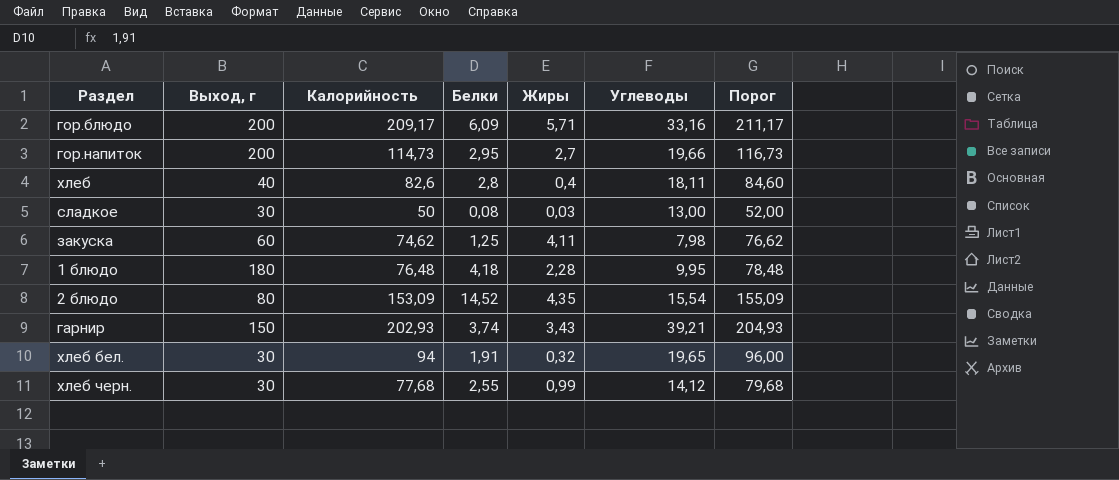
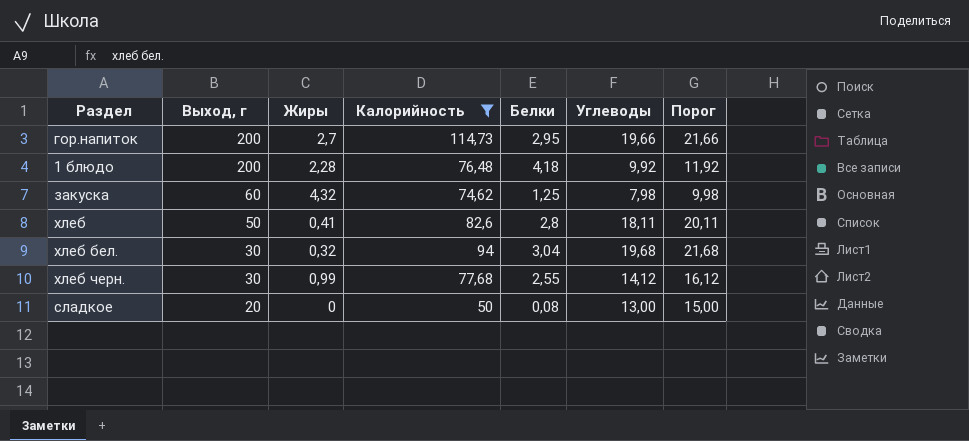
filter: none -> Калорийность <= 114,73
row order: none -> Выход, г descending
column Жиры | position: 5 -> 3
column Порог | formula: [Калорийность] + 2 -> [Углеводы] + 2
1 блюдо | Выход, г: 180 -> 200
1 блюдо | Углеводы: 9,95 -> 9,92
закуска | Жиры: 4,11 -> 4,32
хлеб | Выход, г: 40 -> 50
хлеб | Жиры: 0,4 -> 0,41
хлеб бел. | Белки: 1,91 -> 3,04
хлеб бел. | Углеводы: 19,65 -> 19,68
сладкое | Выход, г: 30 -> 20
сладкое | Жиры: 0,03 -> 0

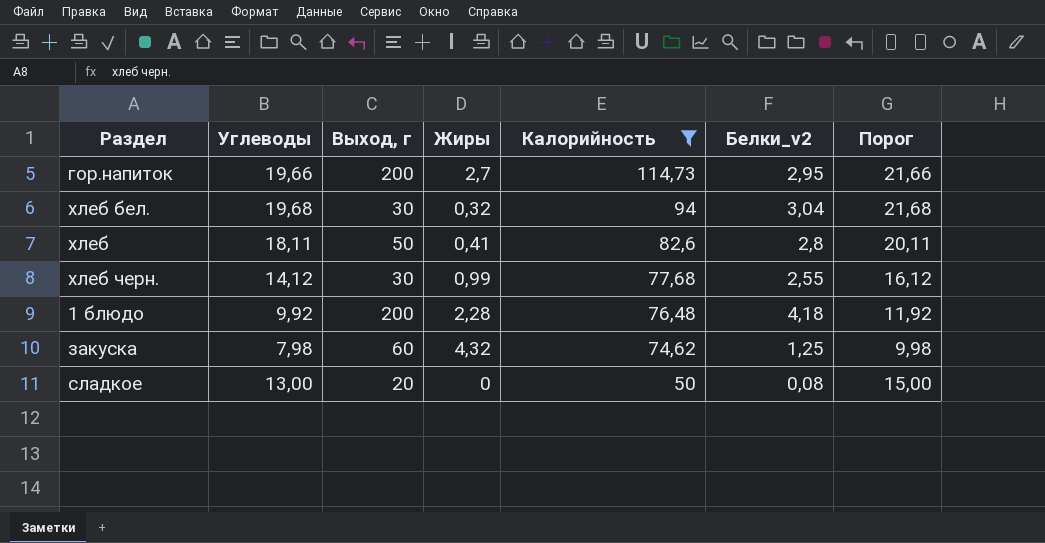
row order: Выход, г descending -> Калорийность descending
column Углеводы | position: 6 -> 2
column name: Белки -> Белки_v2

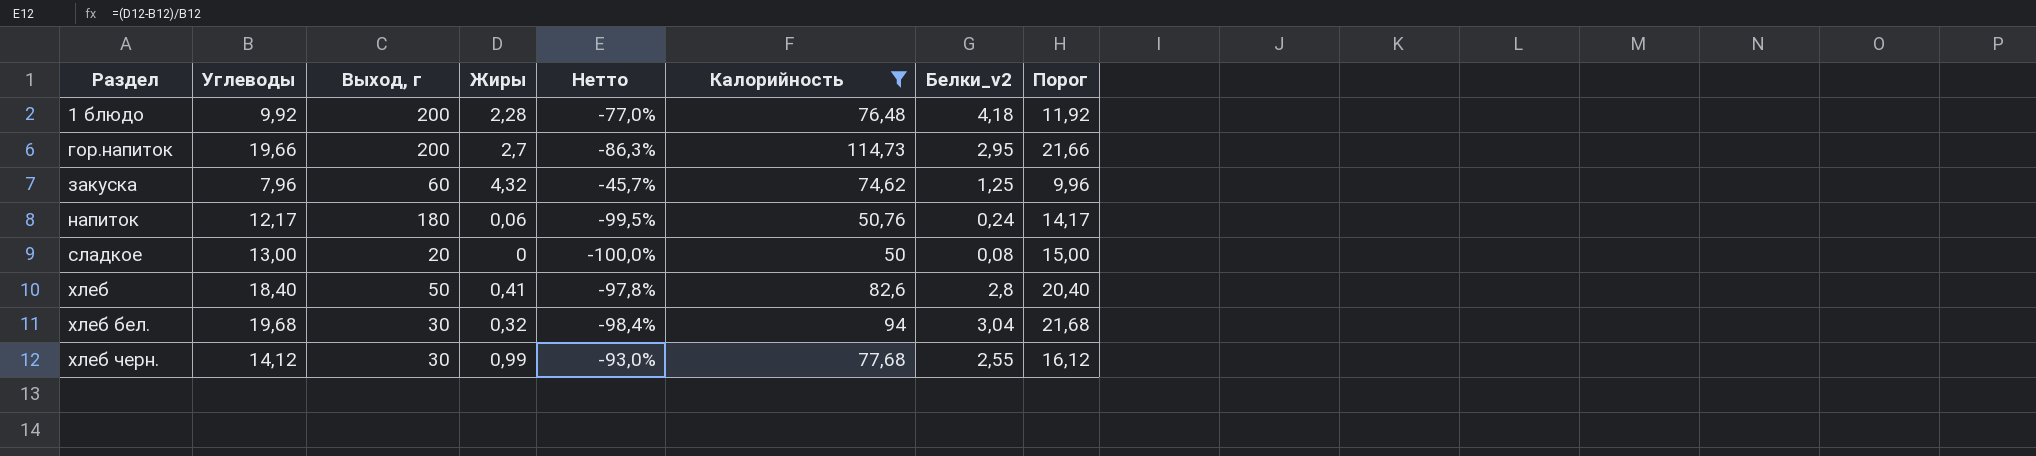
row order: Калорийность descending -> Раздел ascending
column Нетто | formula: none -> ([Жиры] - [Углеводы]) / [Углеводы]
закуска | Углеводы: 7,98 -> 7,96
закуска | Порог: 9,98 -> 9,96
row напиток: none -> 12,17 | 180 | 0,06 | -99,5% | 50,76 | 0,24 | 14,17
хлеб | Углеводы: 18,11 -> 18,40
хлеб | Порог: 20,11 -> 20,40

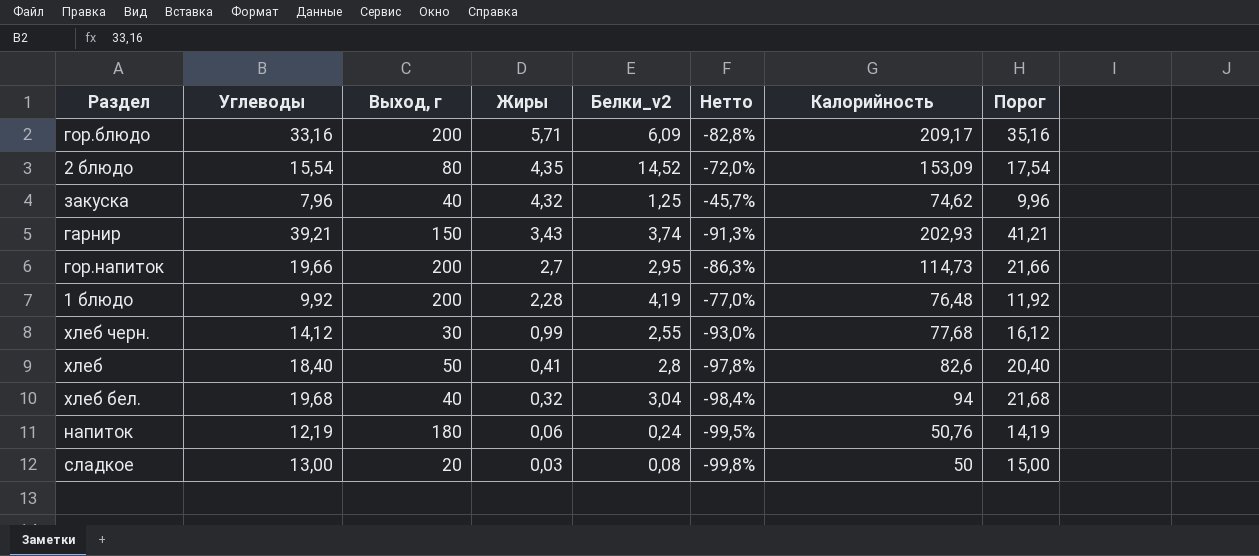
filter: Калорийность <= 114,73 -> none
row order: Раздел ascending -> Жиры descending
column Белки_v2 | position: 7 -> 5
закуска | Выход, г: 60 -> 40
1 блюдо | Белки_v2: 4,18 -> 4,19
хлеб бел. | Выход, г: 30 -> 40
напиток | Углеводы: 12,17 -> 12,19
напиток | Порог: 14,17 -> 14,19
сладкое | Жиры: 0 -> 0,03
сладкое | Нетто: -100,0% -> -99,8%

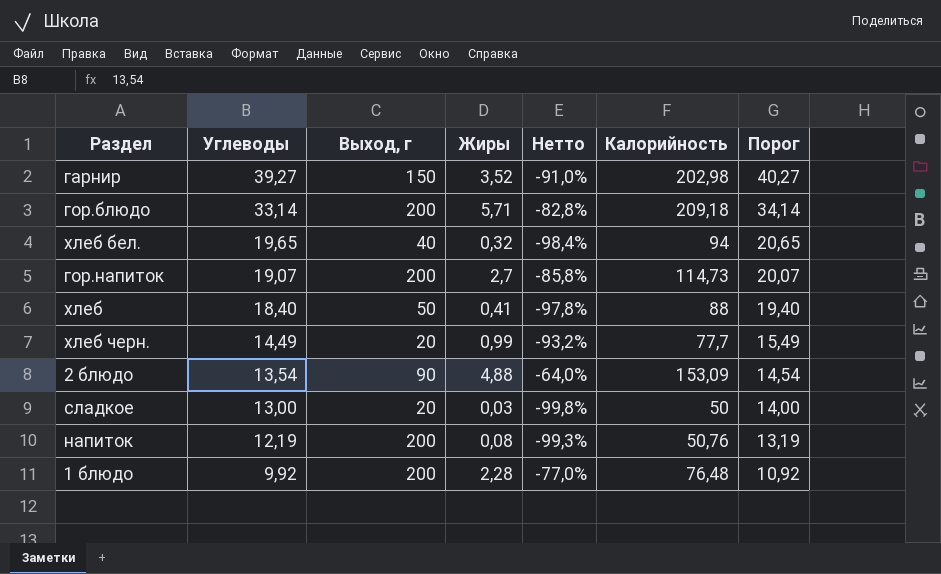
row order: Жиры descending -> Углеводы descending
column Белки_v2 | position: 5 -> none
column Порог | formula: [Углеводы] + 2 -> [Углеводы] + 1
row закуска: 7,96 | 40 | 4,32 | 1,25 | -45,7% | 74,62 | 9,96 -> none
гарнир | Углеводы: 39,21 -> 39,27
гарнир | Жиры: 3,43 -> 3,52
гарнир | Нетто: -91,3% -> -91,0%
гарнир | Калорийность: 202,93 -> 202,98
гор.блюдо | Углеводы: 33,16 -> 33,14
гор.блюдо | Калорийность: 209,17 -> 209,18
хлеб бел. | Углеводы: 19,68 -> 19,65
гор.напиток | Углеводы: 19,66 -> 19,07
гор.напиток | Нетто: -86,3% -> -85,8%
хлеб | Калорийность: 82,6 -> 88
хлеб черн. | Углеводы: 14,12 -> 14,49
хлеб черн. | Выход, г: 30 -> 20
хлеб черн. | Нетто: -93,0% -> -93,2%
хлеб черн. | Калорийность: 77,68 -> 77,7
2 блюдо | Углеводы: 15,54 -> 13,54
2 блюдо | Выход, г: 80 -> 90
2 блюдо | Жиры: 4,35 -> 4,88
2 блюдо | Нетто: -72,0% -> -64,0%
напиток | Выход, г: 180 -> 200
напиток | Жиры: 0,06 -> 0,08
напиток | Нетто: -99,5% -> -99,3%

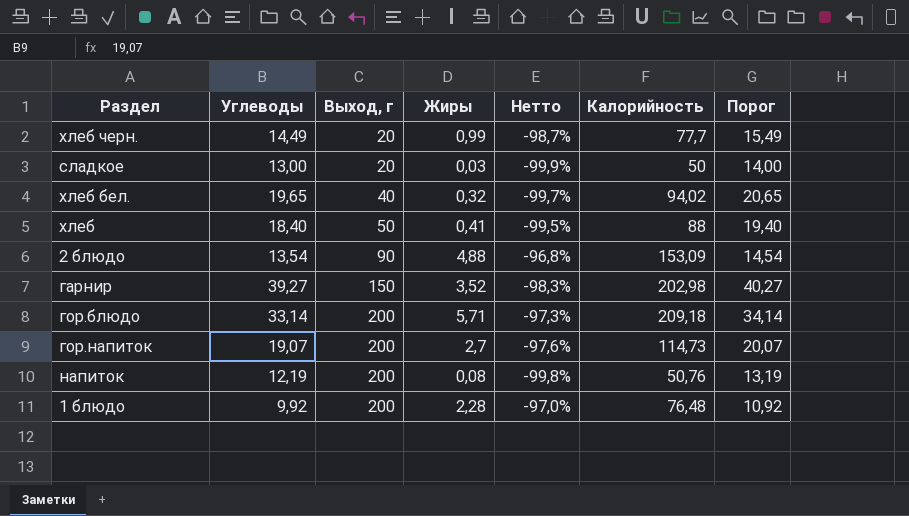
row order: Углеводы descending -> Выход, г ascending
column Нетто | formula: ([Жиры] - [Углеводы]) / [Углеводы] -> ([Жиры] - [Калорийность]) / [Калорийность]
хлеб бел. | Калорийность: 94 -> 94,02

